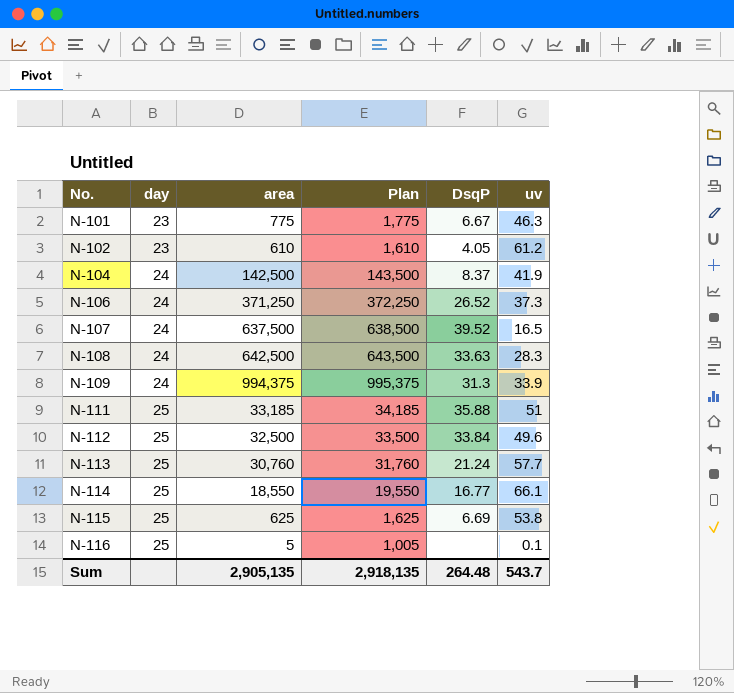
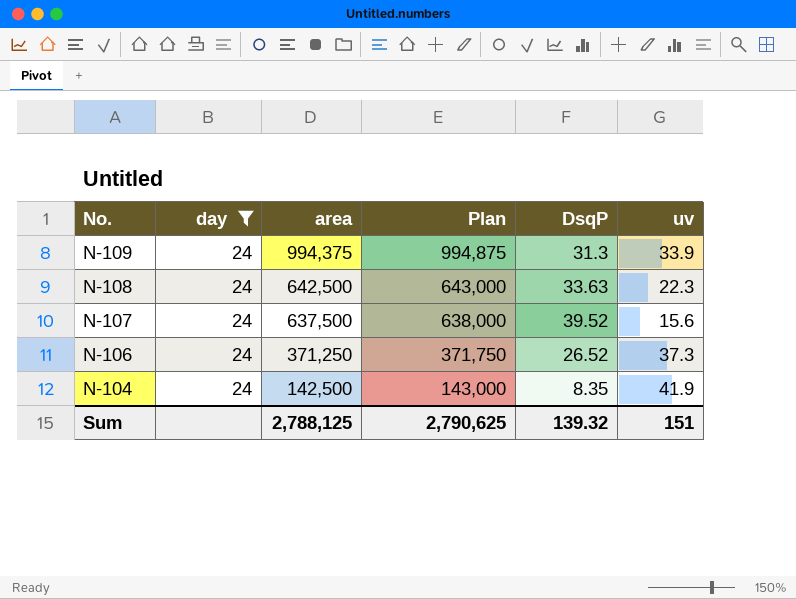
filter: none -> day = 24
row order: No. ascending -> No. descending
column Plan | formula: [area] + 1000 -> [area] + 500
N-108 | uv: 28.3 -> 22.3
N-107 | uv: 16.5 -> 15.6
N-104 | DsqP: 8.37 -> 8.35
Sum | area: 2,905,135 -> 2,788,125
Sum | Plan: 2,918,135 -> 2,790,625
Sum | DsqP: 264.48 -> 139.32
Sum | uv: 543.7 -> 151

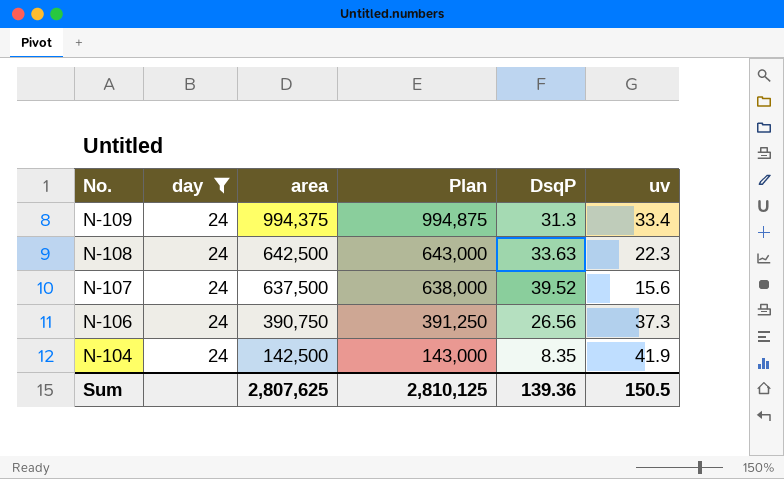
N-109 | uv: 33.9 -> 33.4
N-106 | area: 371,250 -> 390,750
N-106 | Plan: 371,750 -> 391,250
N-106 | DsqP: 26.52 -> 26.56
Sum | area: 2,788,125 -> 2,807,625
Sum | Plan: 2,790,625 -> 2,810,125
Sum | DsqP: 139.32 -> 139.36
Sum | uv: 151 -> 150.5

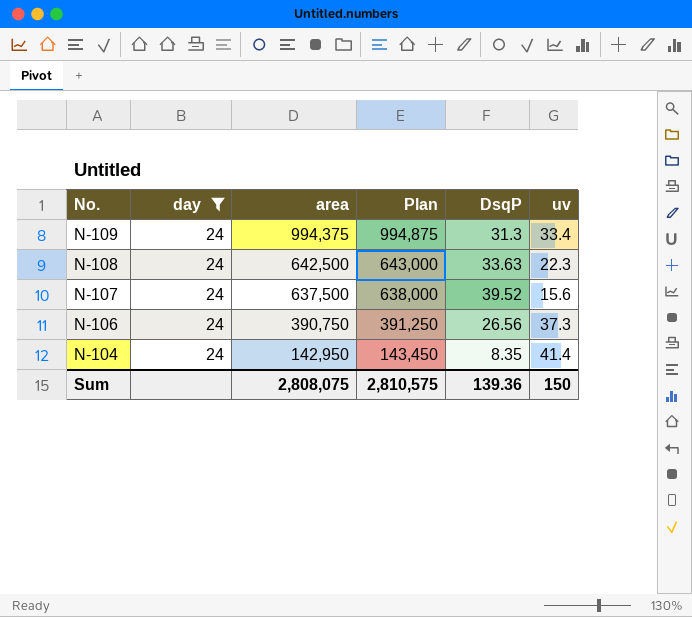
N-104 | area: 142,500 -> 142,950
N-104 | Plan: 143,000 -> 143,450
N-104 | uv: 41.9 -> 41.4
Sum | area: 2,807,625 -> 2,808,075
Sum | Plan: 2,810,125 -> 2,810,575
Sum | uv: 150.5 -> 150

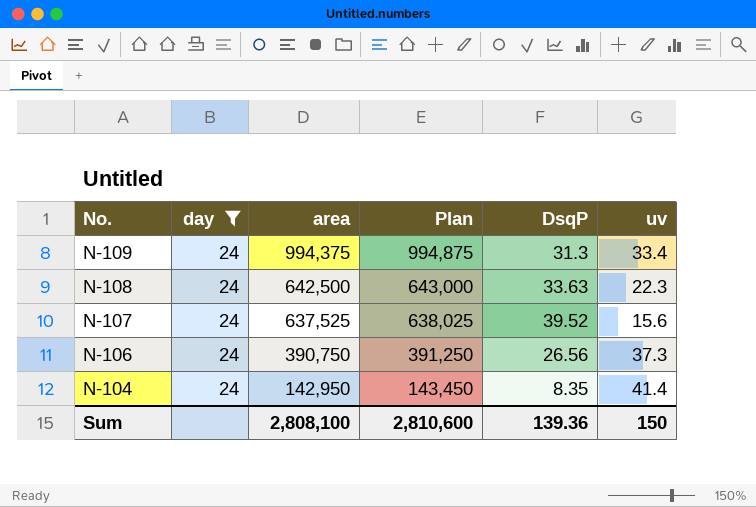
N-107 | area: 637,500 -> 637,525
N-107 | Plan: 638,000 -> 638,025
Sum | area: 2,808,075 -> 2,808,100
Sum | Plan: 2,810,575 -> 2,810,600

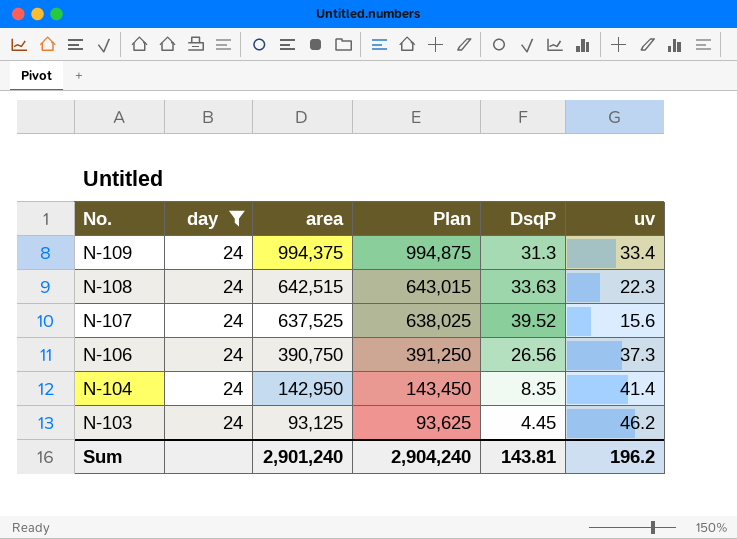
N-108 | area: 642,500 -> 642,515
N-108 | Plan: 643,000 -> 643,015
row N-103: none -> 24 | 93,125 | 93,625 | 4.45 | 46.2
Sum | area: 2,808,100 -> 2,901,240
Sum | Plan: 2,810,600 -> 2,904,240
Sum | DsqP: 139.36 -> 143.81
Sum | uv: 150 -> 196.2

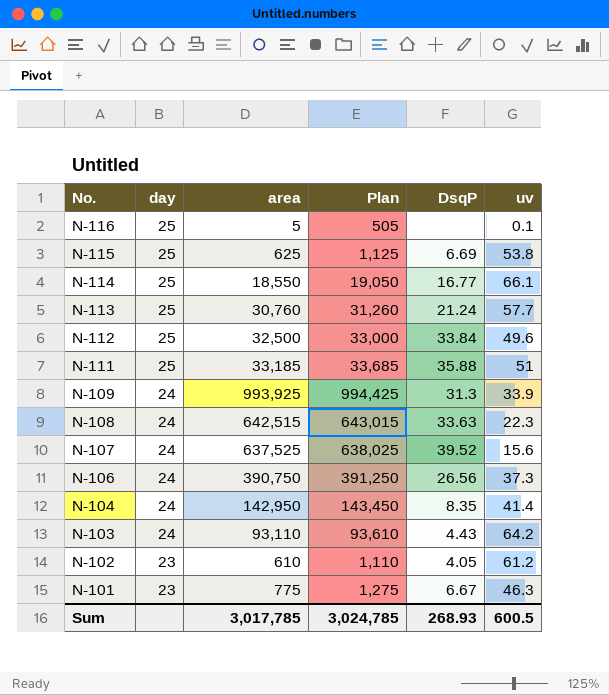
filter: day = 24 -> none
N-109 | area: 994,375 -> 993,925
N-109 | Plan: 994,875 -> 994,425
N-109 | uv: 33.4 -> 33.9
N-103 | area: 93,125 -> 93,110
N-103 | Plan: 93,625 -> 93,610
N-103 | DsqP: 4.45 -> 4.43
N-103 | uv: 46.2 -> 64.2
Sum | area: 2,901,240 -> 3,017,785
Sum | Plan: 2,904,240 -> 3,024,785
Sum | DsqP: 143.81 -> 268.93
Sum | uv: 196.2 -> 600.5

